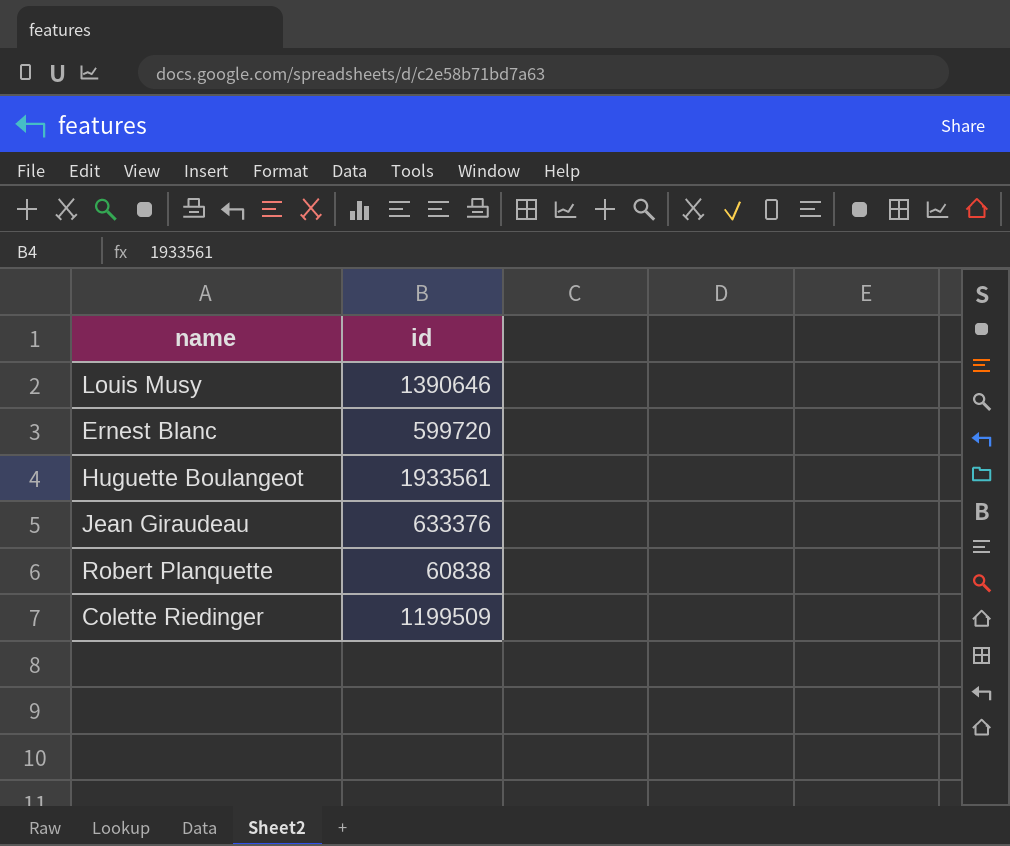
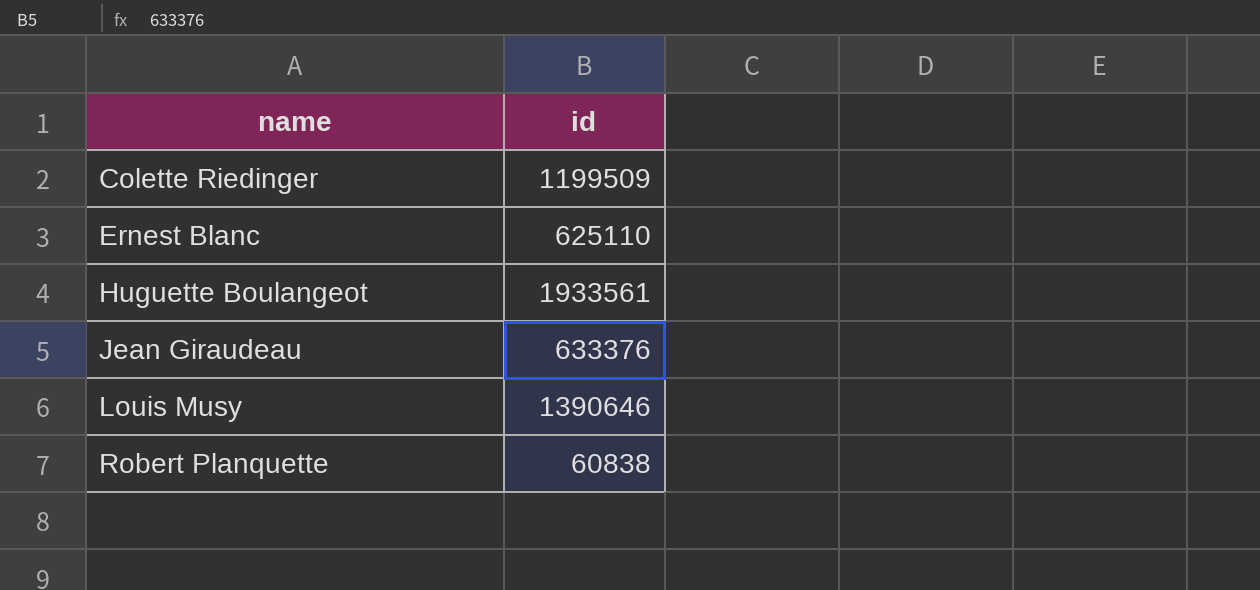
row order: none -> name ascending
Ernest Blanc | id: 599720 -> 625110

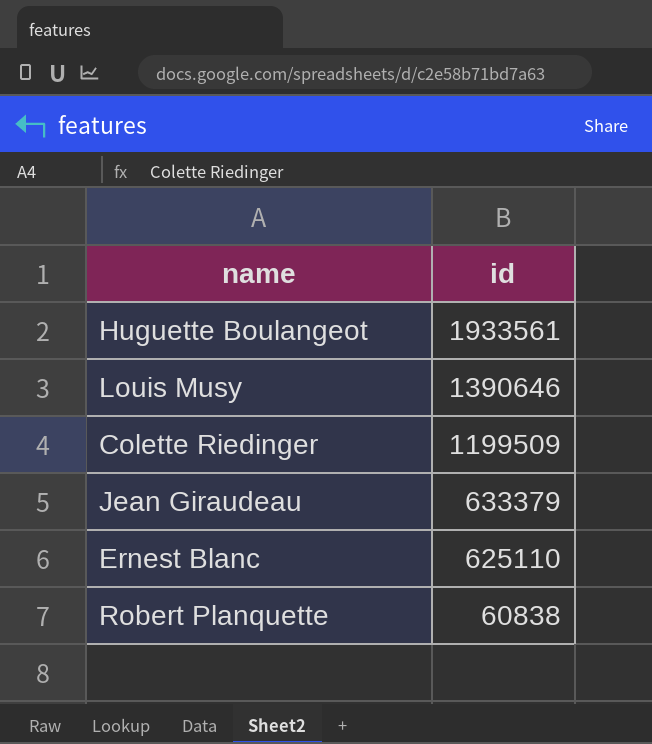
row order: name ascending -> id descending
Jean Giraudeau | id: 633376 -> 633379

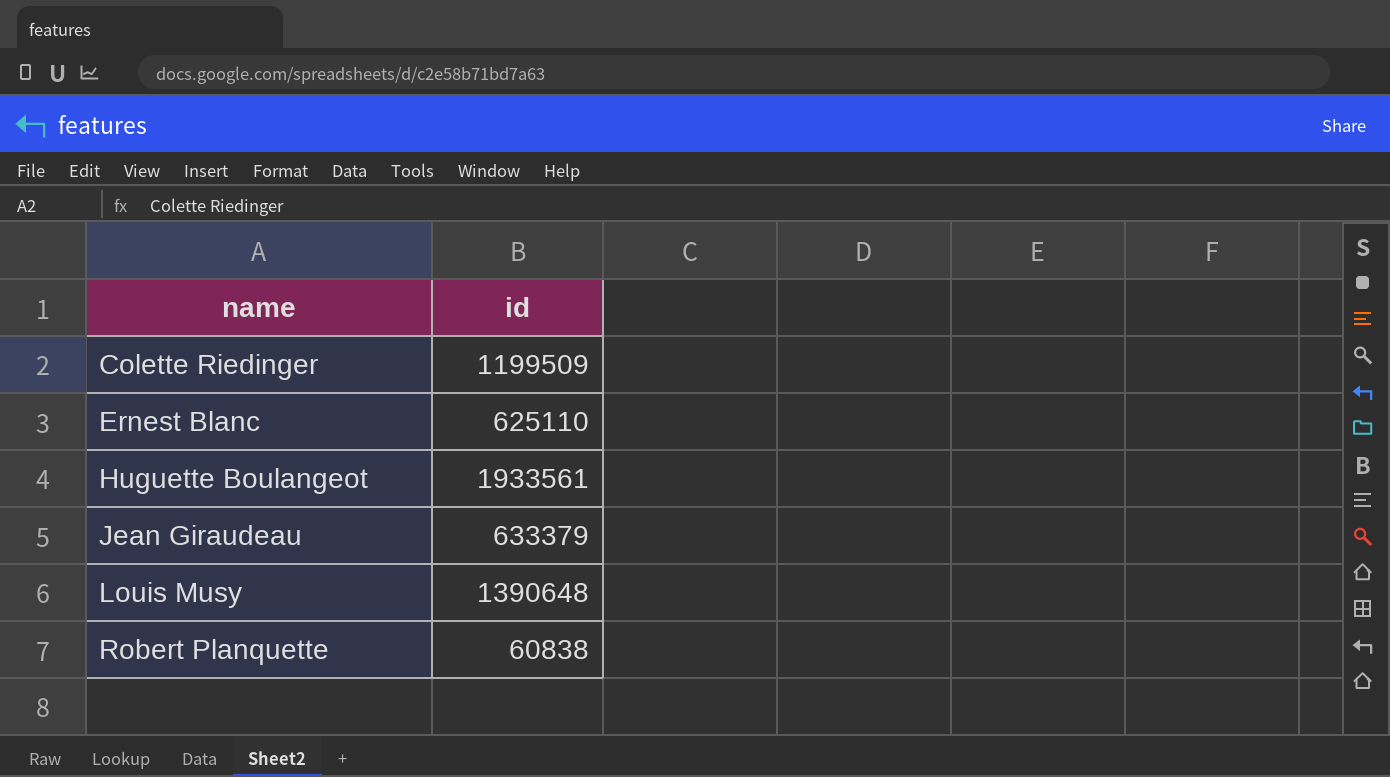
row order: id descending -> name ascending
Louis Musy | id: 1390646 -> 1390648

